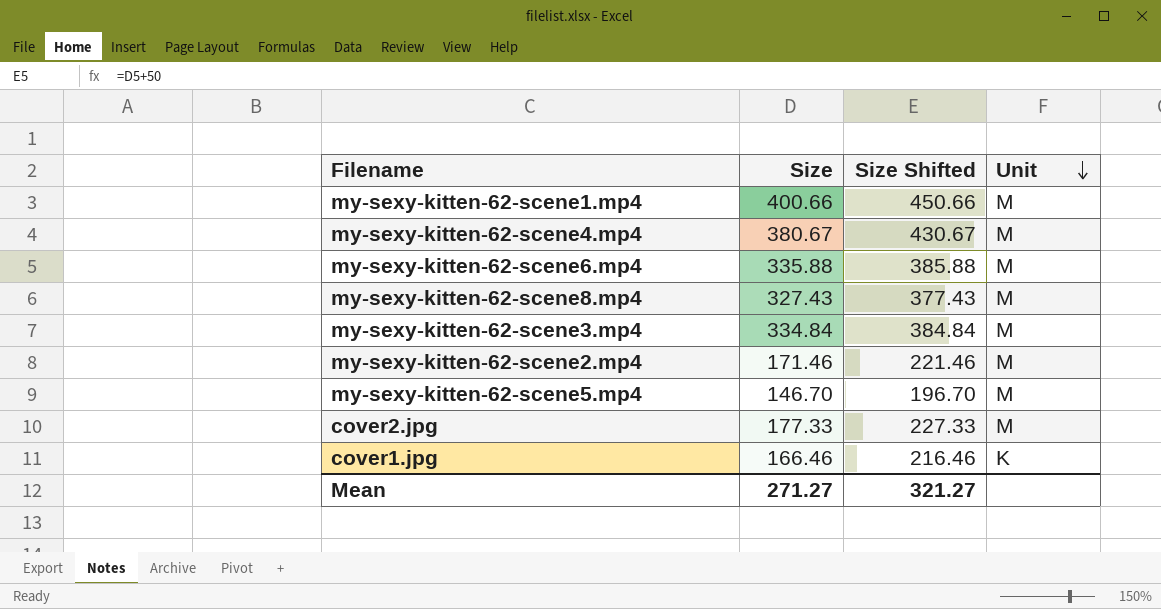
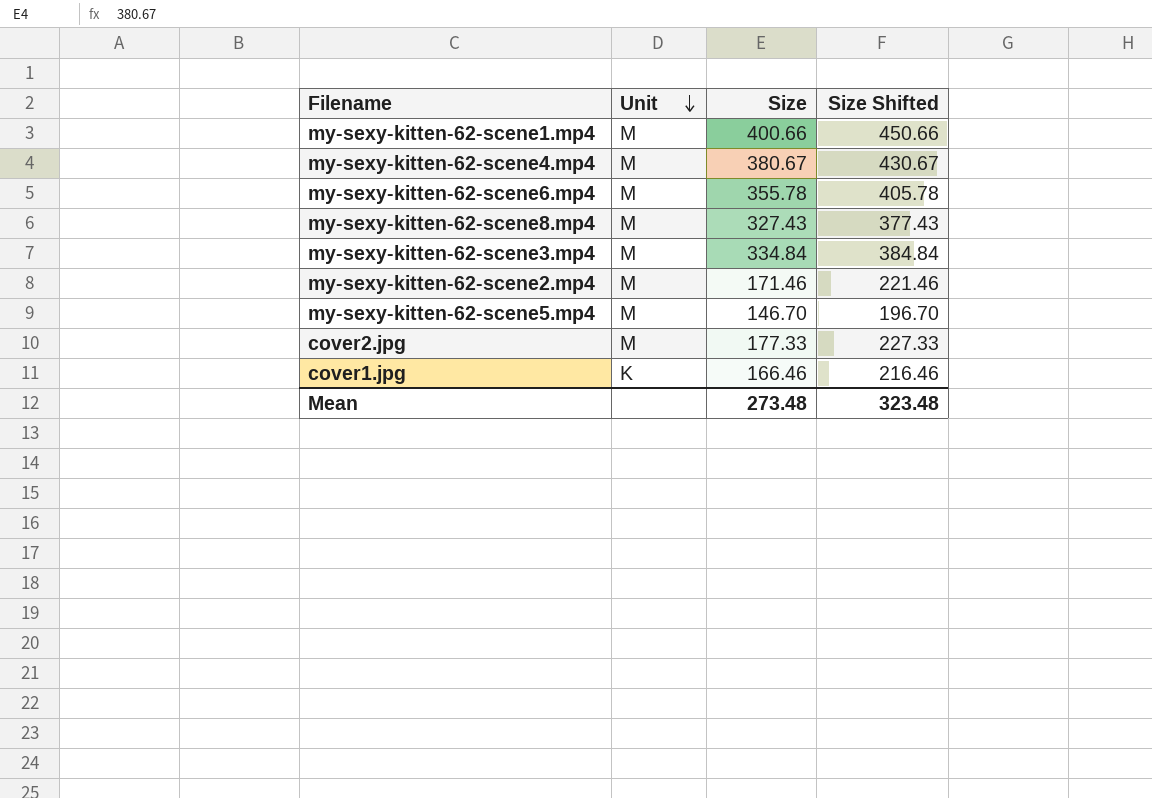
column Unit | position: 4 -> 2
my-sexy-kitten-62-scene6.mp4 | Size: 335.88 -> 355.78
my-sexy-kitten-62-scene6.mp4 | Size Shifted: 385.88 -> 405.78
Mean | Size: 271.27 -> 273.48
Mean | Size Shifted: 321.27 -> 323.48

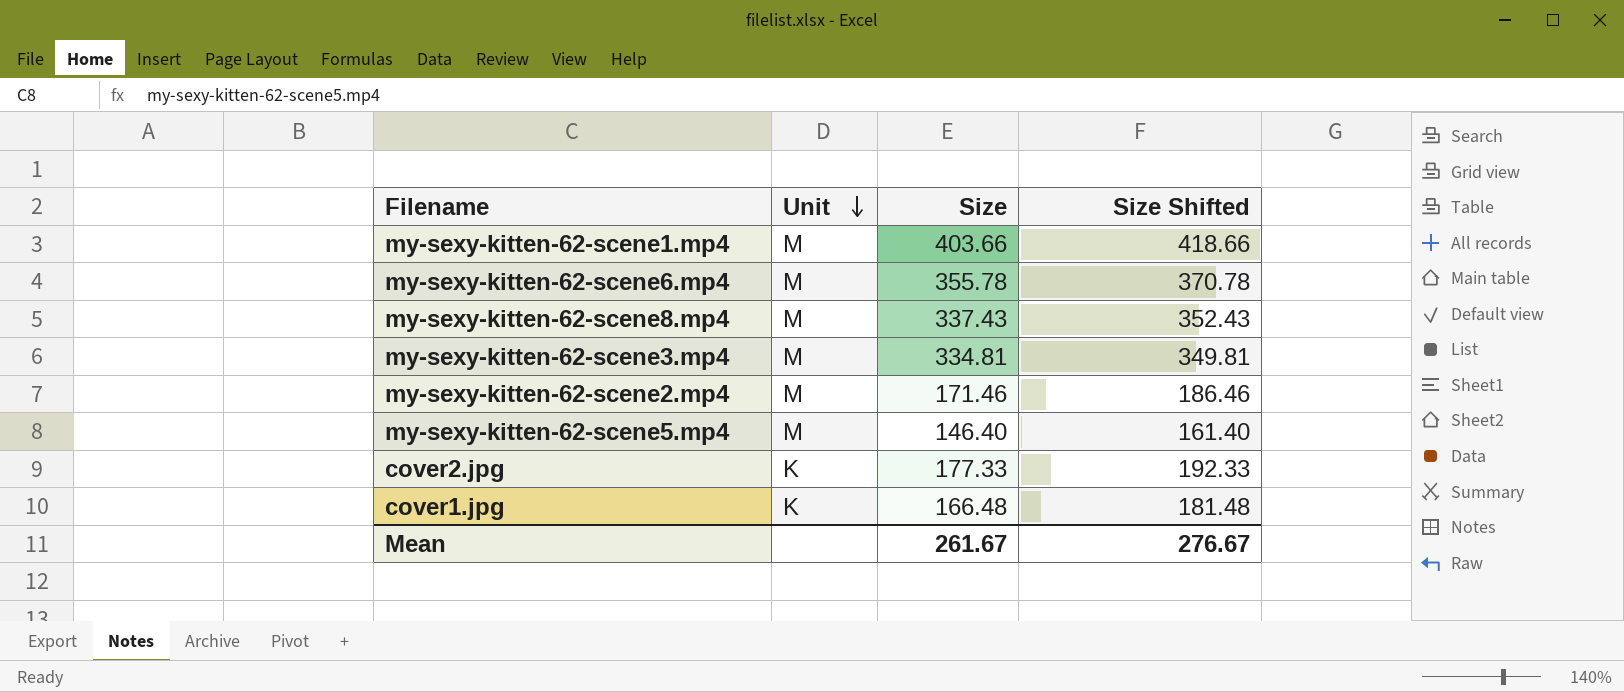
column Size Shifted | formula: [Size] + 50 -> [Size] + 15
row my-sexy-kitten-62-scene4.mp4: M | 380.67 | 430.67 -> none
my-sexy-kitten-62-scene1.mp4 | Size: 400.66 -> 403.66
my-sexy-kitten-62-scene8.mp4 | Size: 327.43 -> 337.43
my-sexy-kitten-62-scene3.mp4 | Size: 334.84 -> 334.81
my-sexy-kitten-62-scene5.mp4 | Size: 146.70 -> 146.40
cover2.jpg | Unit: M -> K
cover1.jpg | Size: 166.46 -> 166.48
Mean | Size: 273.48 -> 261.67
Mean | Size Shifted: 323.48 -> 276.67

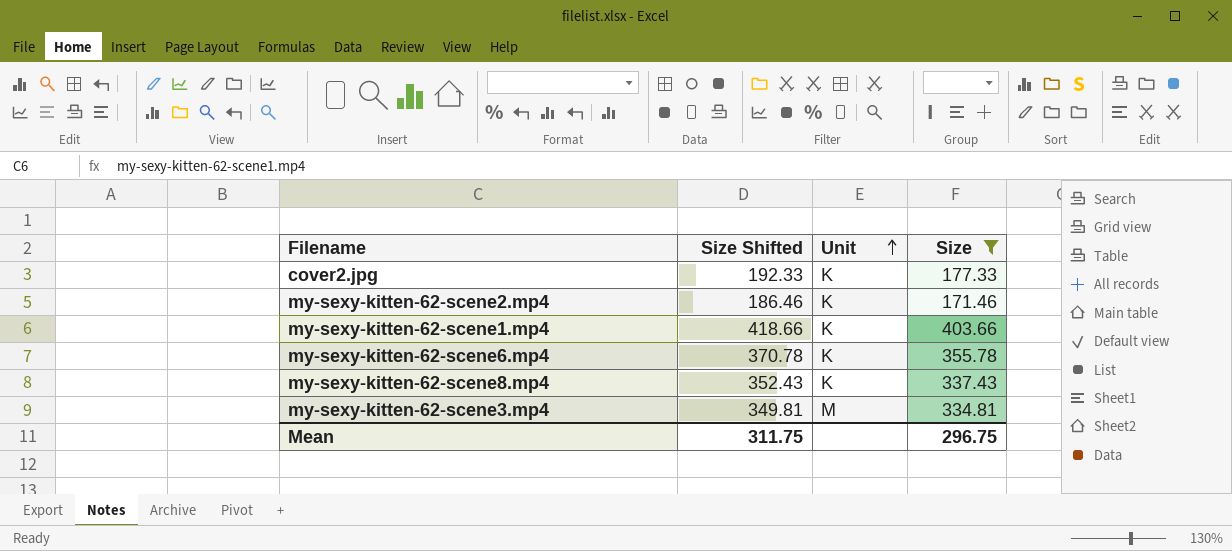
filter: none -> Size >= 171.46
row order: Unit descending -> Unit ascending
column Size Shifted | position: 4 -> 2
my-sexy-kitten-62-scene2.mp4 | Unit: M -> K
my-sexy-kitten-62-scene1.mp4 | Unit: M -> K
my-sexy-kitten-62-scene6.mp4 | Unit: M -> K
my-sexy-kitten-62-scene8.mp4 | Unit: M -> K
Mean | Size Shifted: 276.67 -> 311.75
Mean | Size: 261.67 -> 296.75

